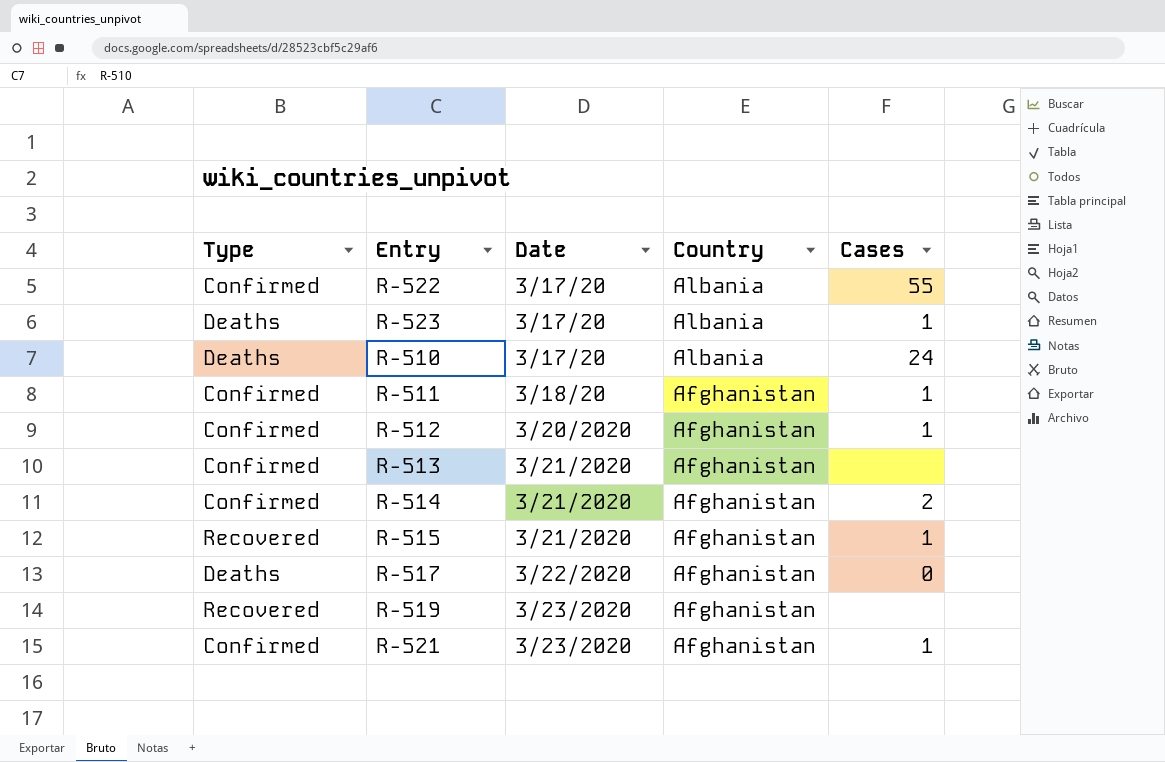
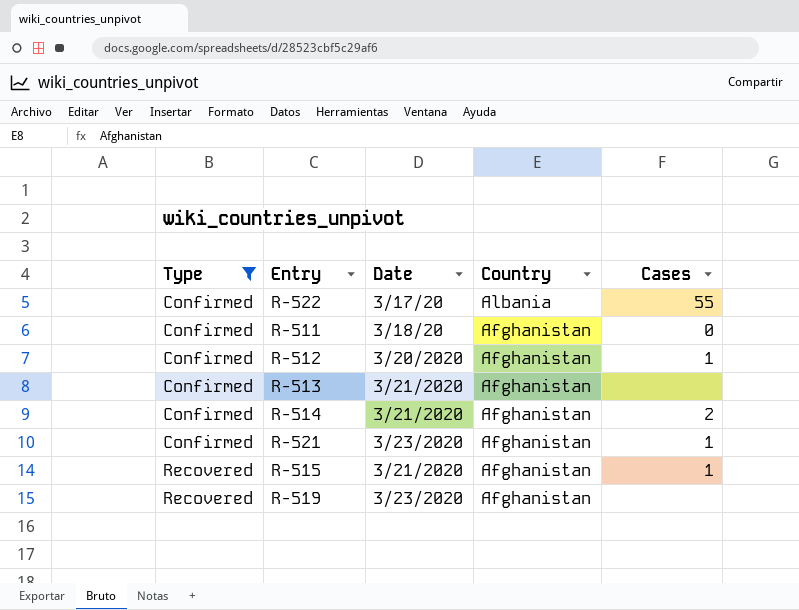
filter: none -> Type != Deaths
row order: Date ascending -> Type ascending
R-511 | Cases: 1 -> 0

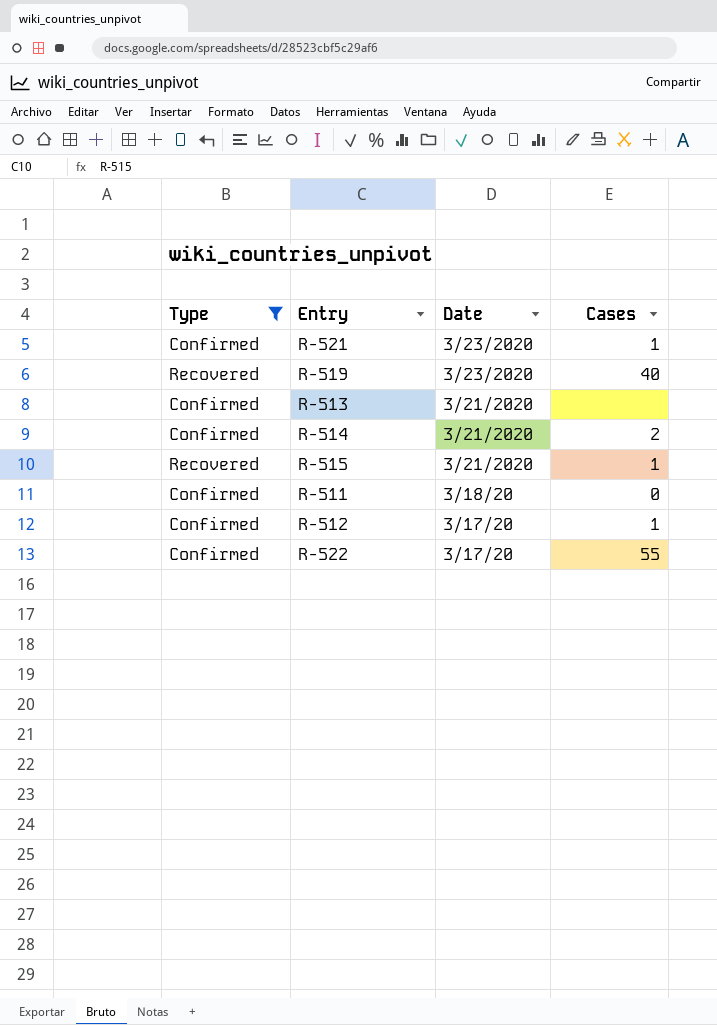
row order: Type ascending -> Date descending
column Country | position: 4 -> none
R-519 | Cases: none -> 40
R-512 | Date: 3/20/2020 -> 3/17/20

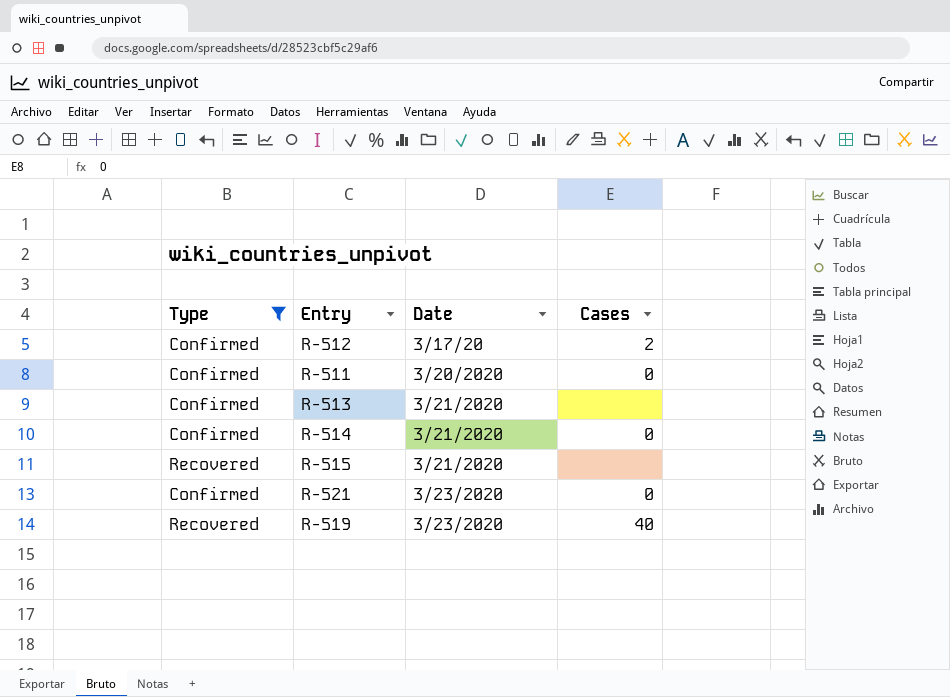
row order: Date descending -> Date ascending
row R-522: Confirmed | 3/17/20 | 55 -> none
R-512 | Cases: 1 -> 2
R-511 | Date: 3/18/20 -> 3/20/2020
R-514 | Cases: 2 -> 0
R-515 | Cases: 1 -> none
R-521 | Cases: 1 -> 0

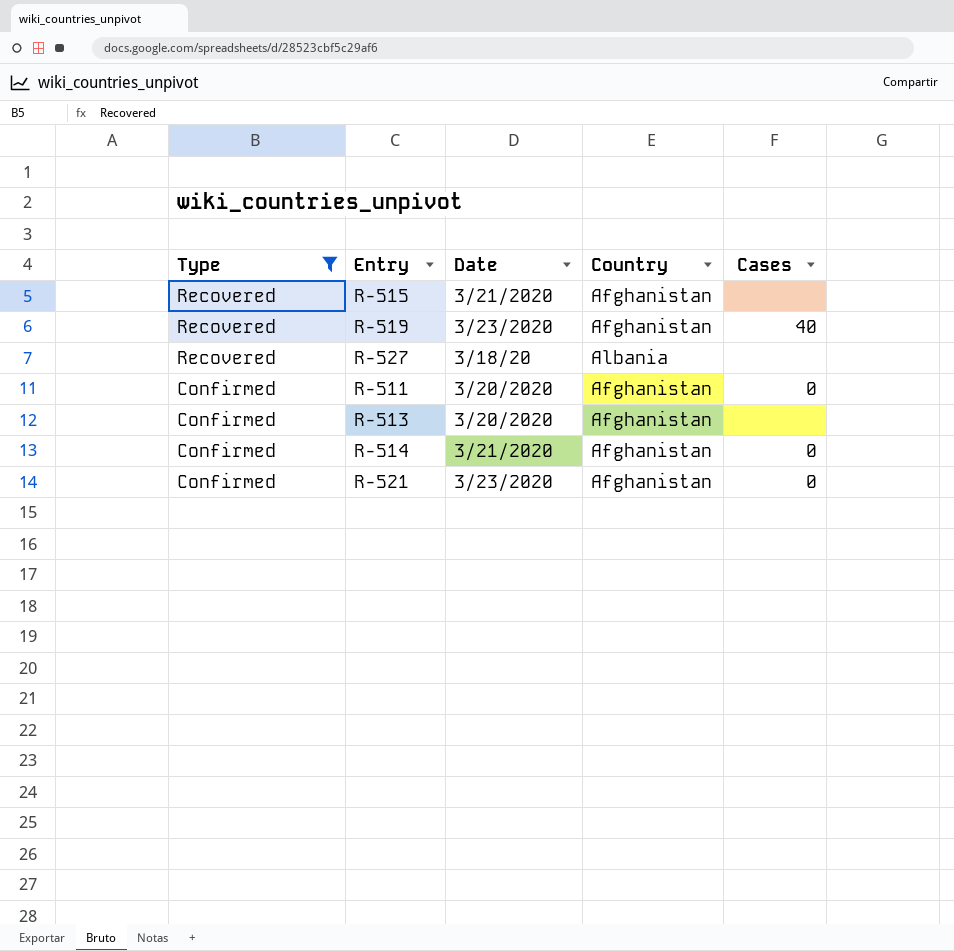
row order: Date ascending -> Type descending
column Country | position: none -> 4
row R-512: Confirmed | 3/17/20 | 2 -> none
row R-527: none -> Recovered | 3/18/20 | Albania | none
R-513 | Date: 3/21/2020 -> 3/20/2020

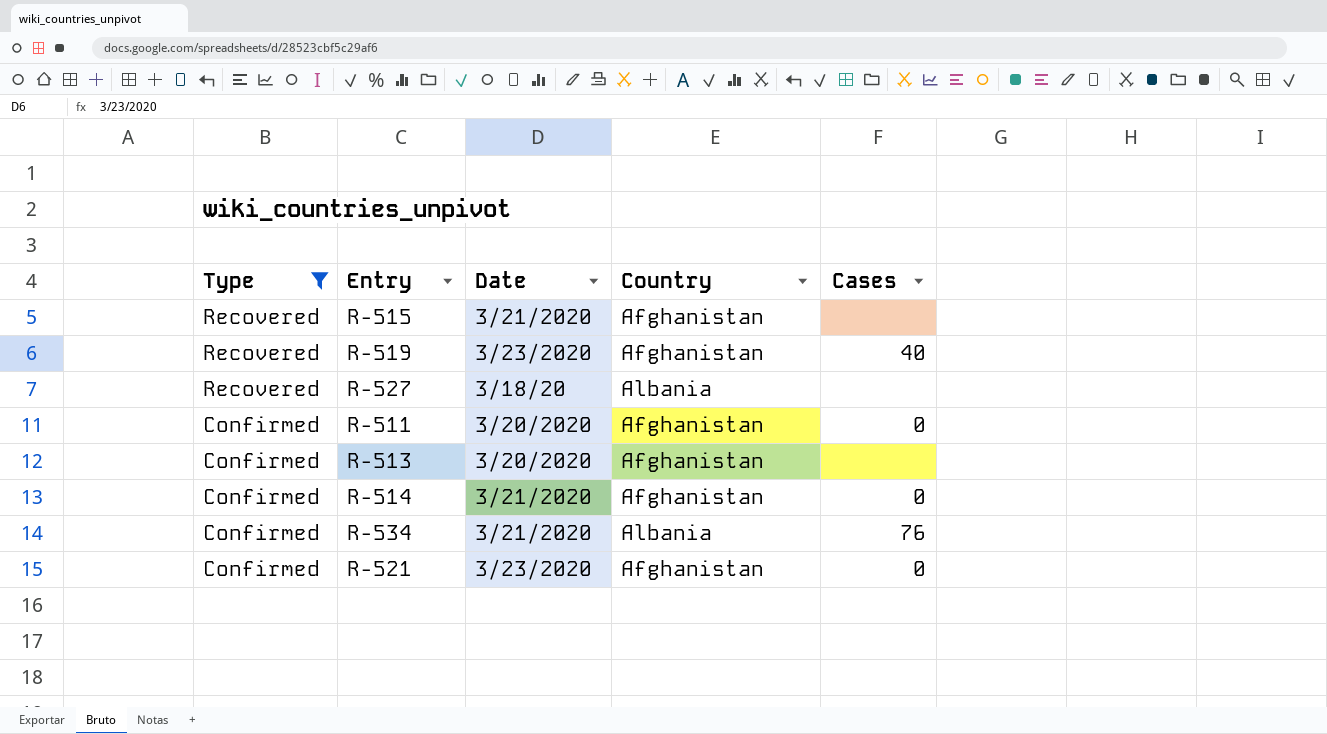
row R-534: none -> Confirmed | 3/21/2020 | Albania | 76

